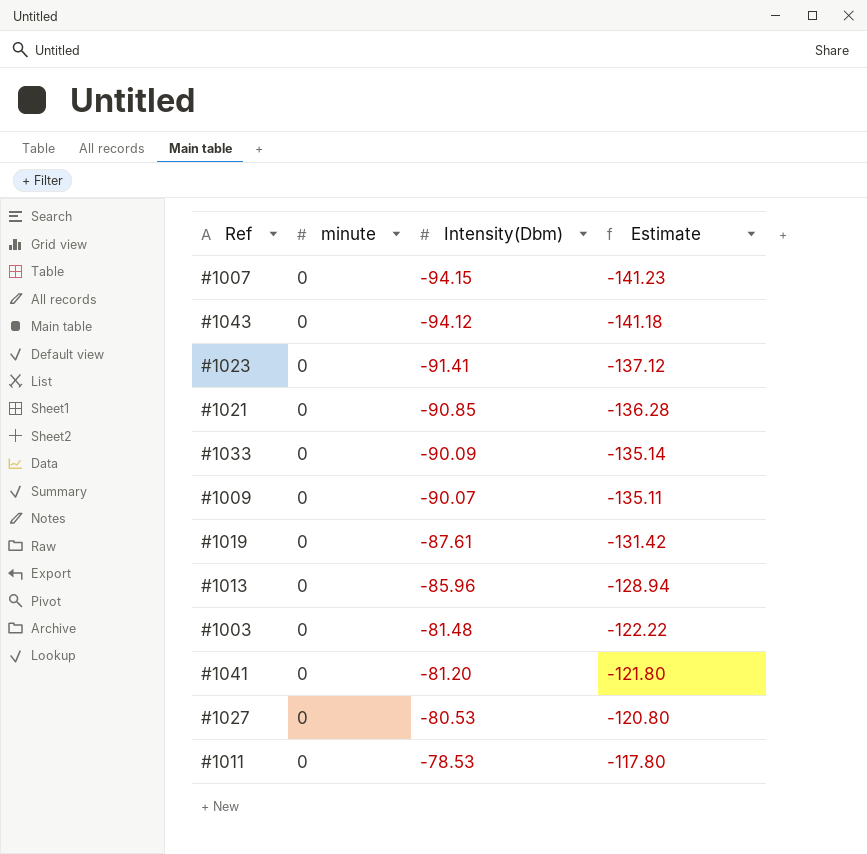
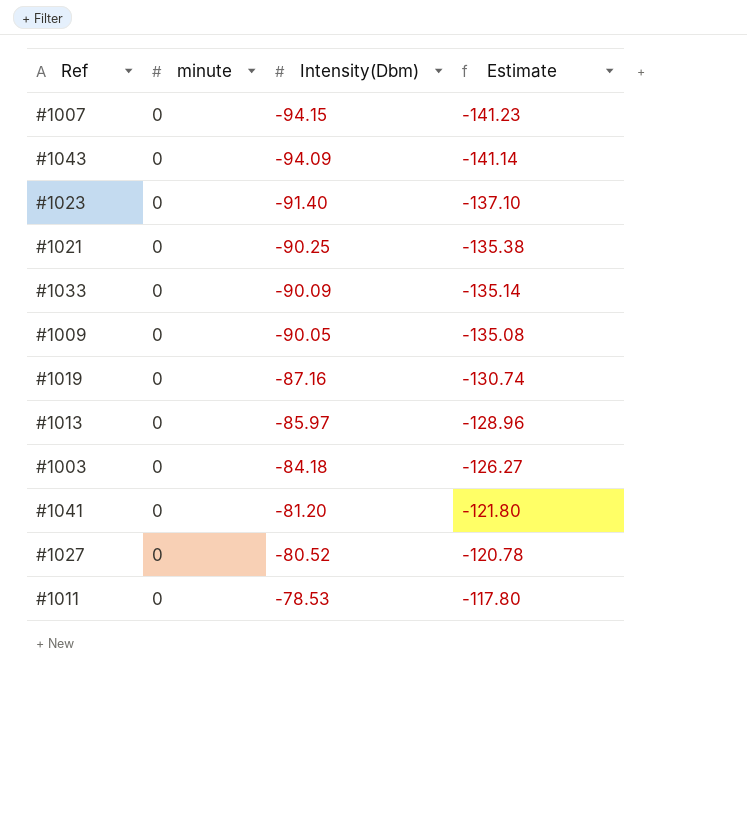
#1043 | Intensity(Dbm): -94.12 -> -94.09
#1043 | Estimate: -141.18 -> -141.14
#1023 | Intensity(Dbm): -91.41 -> -91.40
#1023 | Estimate: -137.12 -> -137.10
#1021 | Intensity(Dbm): -90.85 -> -90.25
#1021 | Estimate: -136.28 -> -135.38
#1009 | Intensity(Dbm): -90.07 -> -90.05
#1009 | Estimate: -135.11 -> -135.08
#1019 | Intensity(Dbm): -87.61 -> -87.16
#1019 | Estimate: -131.42 -> -130.74
#1013 | Intensity(Dbm): -85.96 -> -85.97
#1013 | Estimate: -128.94 -> -128.96
#1003 | Intensity(Dbm): -81.48 -> -84.18
#1003 | Estimate: -122.22 -> -126.27
#1027 | Intensity(Dbm): -80.53 -> -80.52
#1027 | Estimate: -120.80 -> -120.78

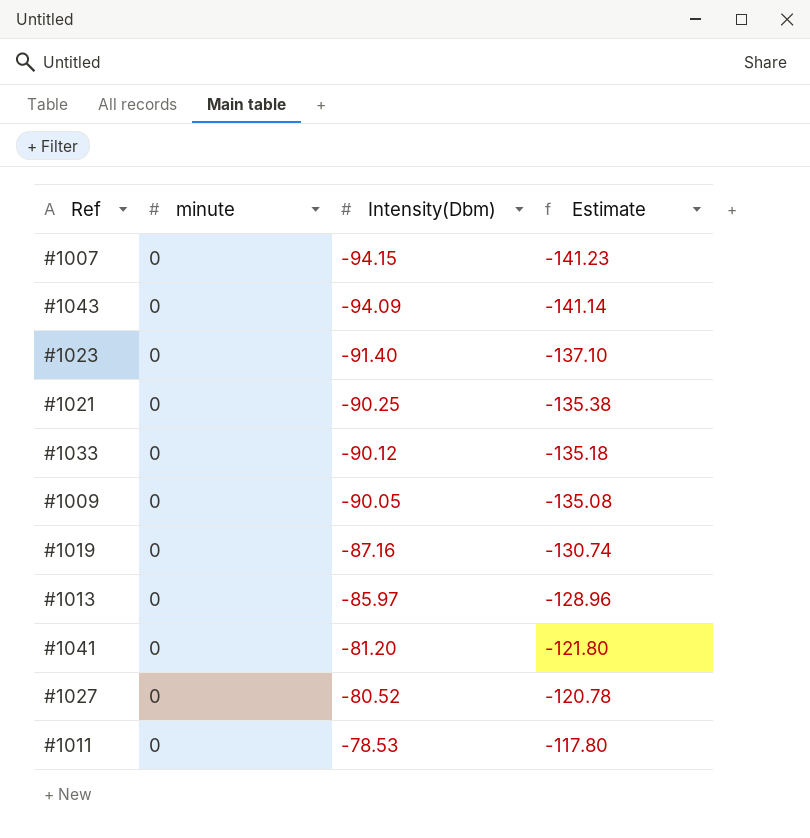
row #1003: 0 | -84.18 | -126.27 -> none
#1033 | Intensity(Dbm): -90.09 -> -90.12
#1033 | Estimate: -135.14 -> -135.18

